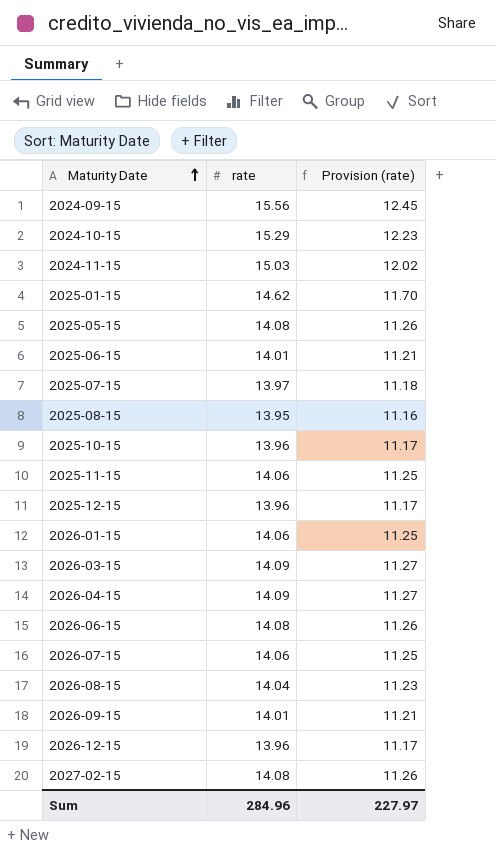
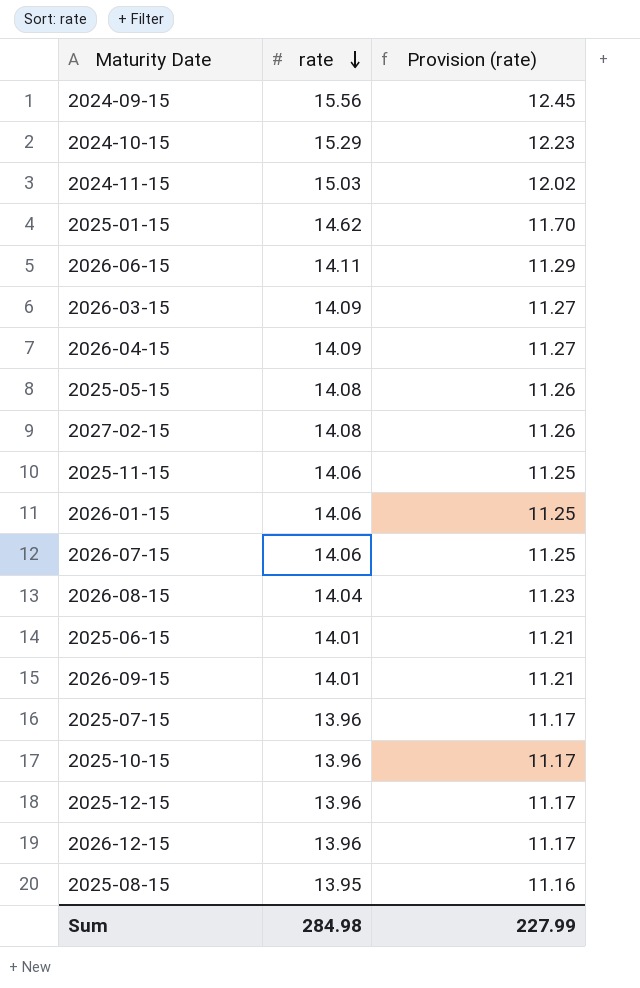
row order: Maturity Date ascending -> rate descending
2026-06-15 | rate: 14.08 -> 14.11
2026-06-15 | Provision (rate): 11.26 -> 11.29
2025-07-15 | rate: 13.97 -> 13.96
2025-07-15 | Provision (rate): 11.18 -> 11.17
Sum | rate: 284.96 -> 284.98
Sum | Provision (rate): 227.97 -> 227.99

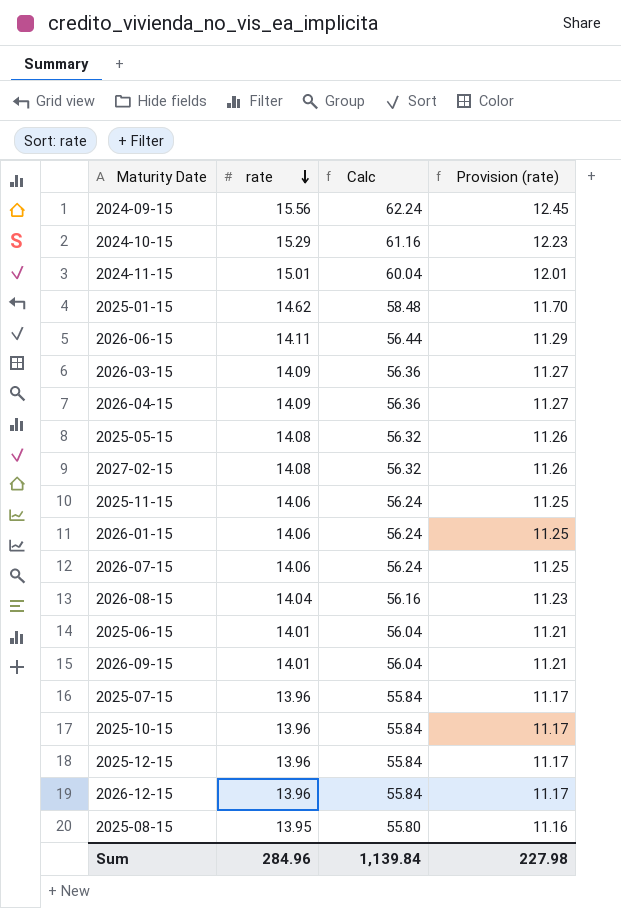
column Calc | formula: none -> [rate] * 4
2024-11-15 | rate: 15.03 -> 15.01
2024-11-15 | Provision (rate): 12.02 -> 12.01
Sum | rate: 284.98 -> 284.96
Sum | Provision (rate): 227.99 -> 227.98

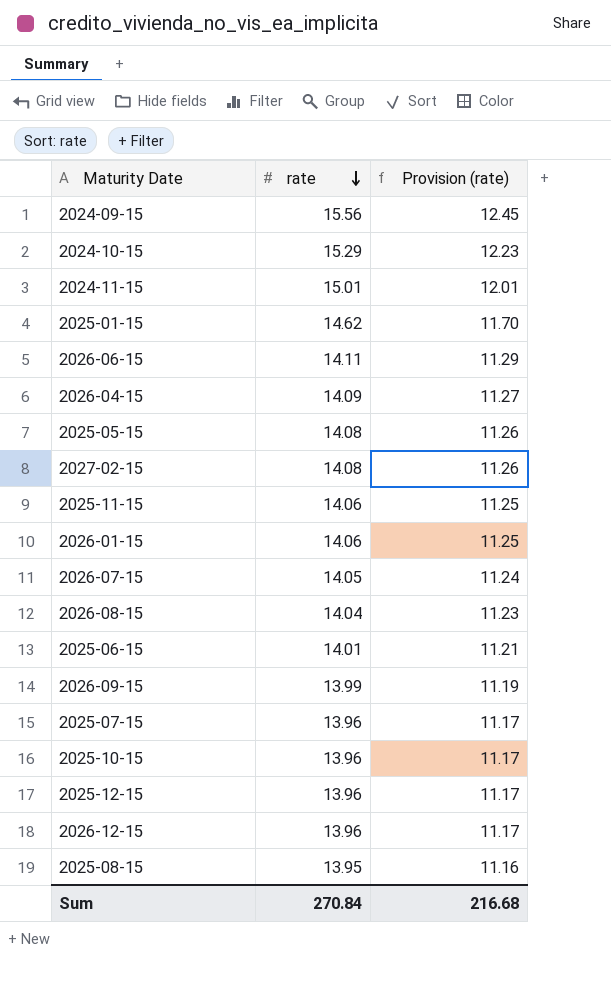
column Calc | formula: [rate] * 4 -> none
row 2026-03-15: 14.09 | 56.36 | 11.27 -> none
2026-07-15 | rate: 14.06 -> 14.05
2026-07-15 | Provision (rate): 11.25 -> 11.24
2026-09-15 | rate: 14.01 -> 13.99
2026-09-15 | Provision (rate): 11.21 -> 11.19
Sum | rate: 284.96 -> 270.84
Sum | Provision (rate): 227.98 -> 216.68

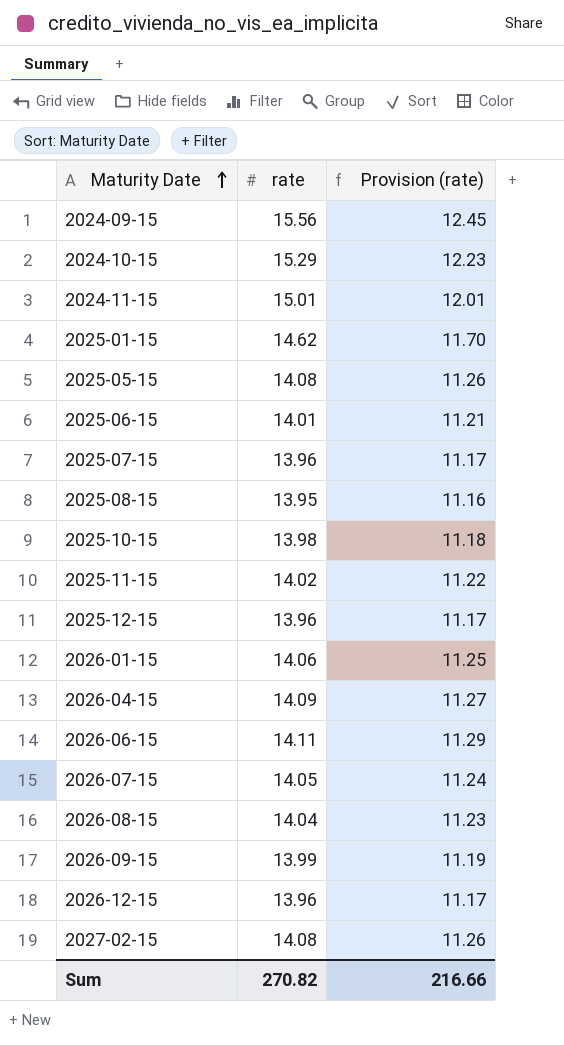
row order: rate descending -> Maturity Date ascending
2025-10-15 | rate: 13.96 -> 13.98
2025-10-15 | Provision (rate): 11.17 -> 11.18
2025-11-15 | rate: 14.06 -> 14.02
2025-11-15 | Provision (rate): 11.25 -> 11.22
Sum | rate: 270.84 -> 270.82
Sum | Provision (rate): 216.68 -> 216.66

